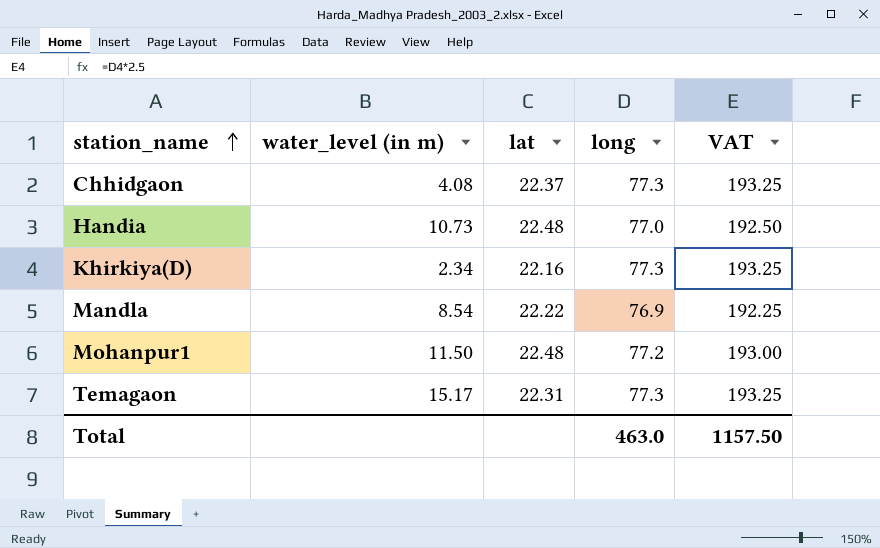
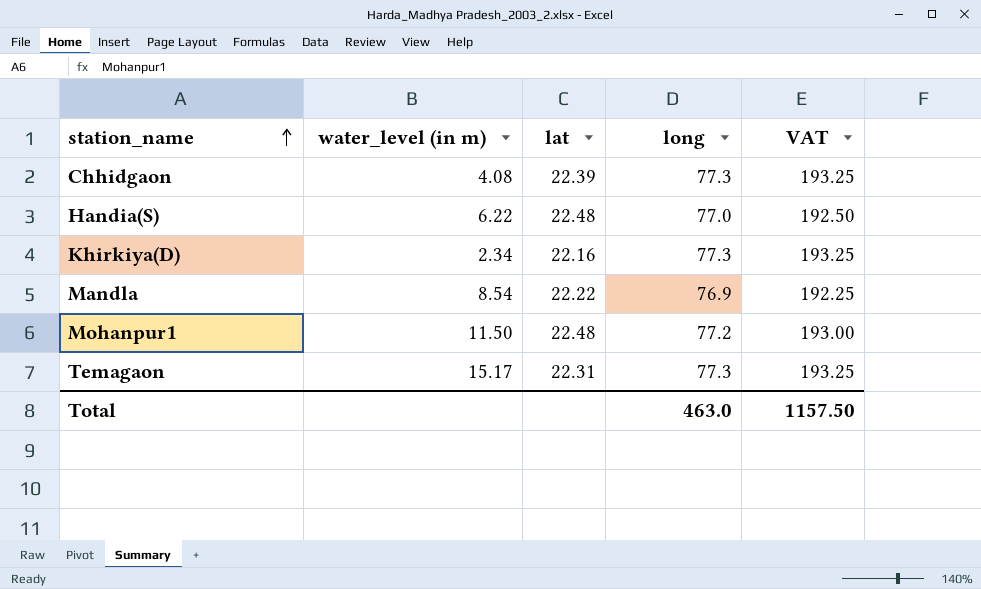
row Handia: 10.73 | 22.48 | 77.0 | 192.50 -> none
Chhidgaon | lat: 22.37 -> 22.39
row Handia(S): none -> 6.22 | 22.48 | 77.0 | 192.50

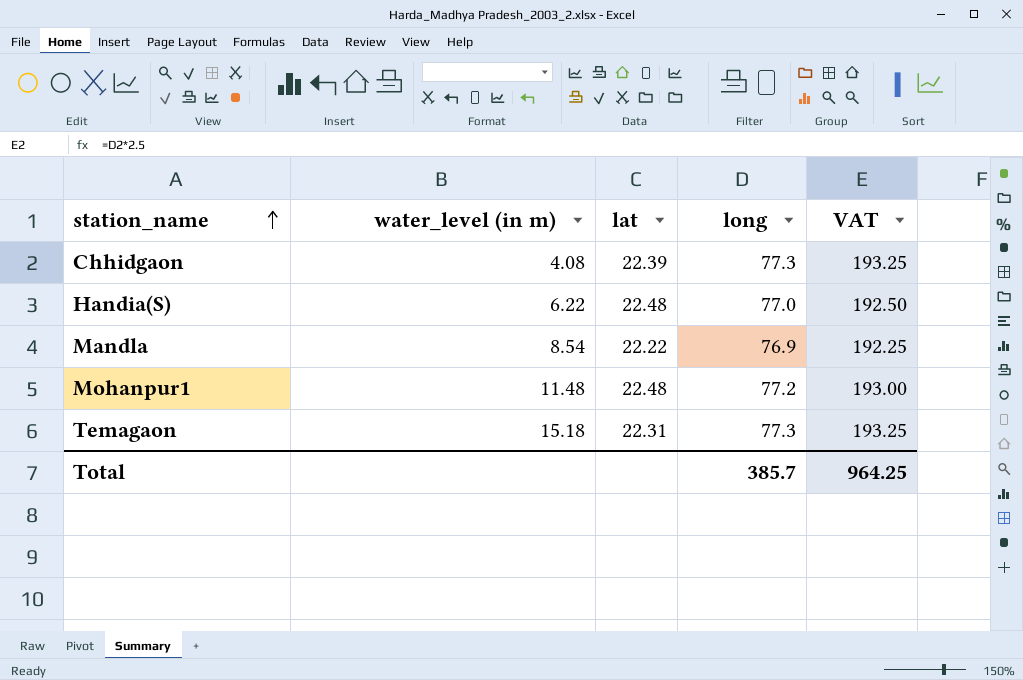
row Khirkiya(D): 2.34 | 22.16 | 77.3 | 193.25 -> none
Mohanpur1 | water_level (in m): 11.50 -> 11.48
Temagaon | water_level (in m): 15.17 -> 15.18
Total | long: 463.0 -> 385.7
Total | VAT: 1157.50 -> 964.25

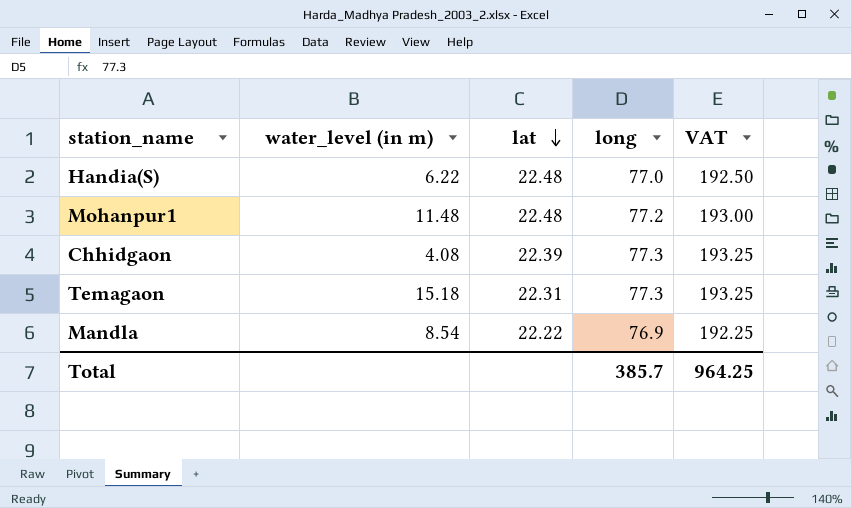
row order: station_name ascending -> lat descending

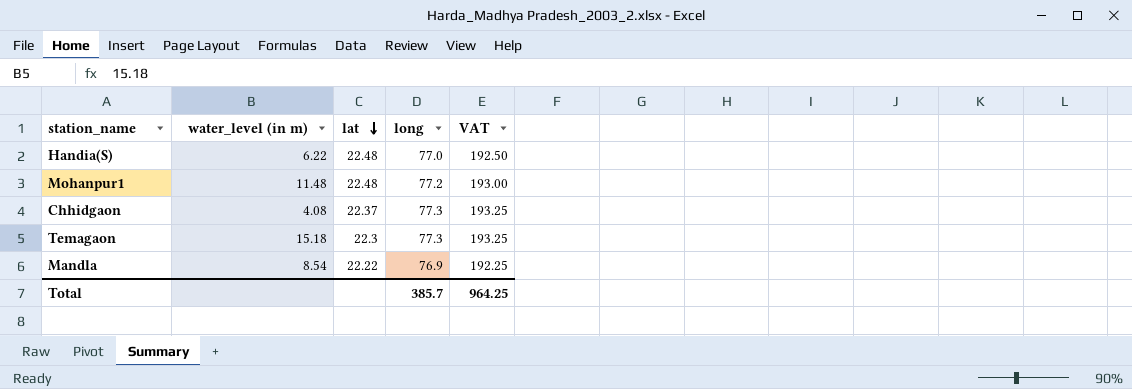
Chhidgaon | lat: 22.39 -> 22.37
Temagaon | lat: 22.31 -> 22.3

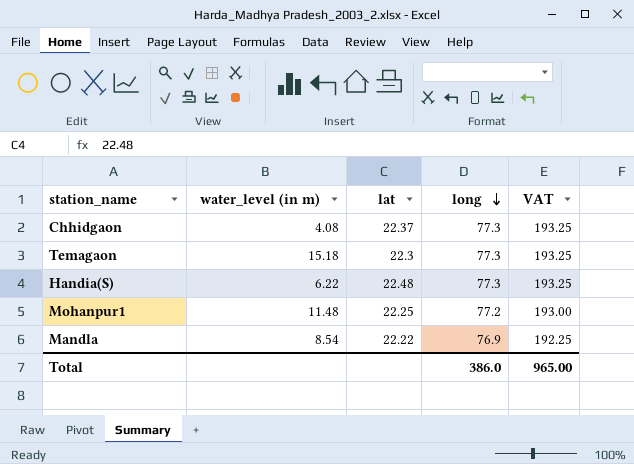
row order: lat descending -> long descending
Handia(S) | long: 77.0 -> 77.3
Handia(S) | VAT: 192.50 -> 193.25
Mohanpur1 | lat: 22.48 -> 22.25
Total | long: 385.7 -> 386.0
Total | VAT: 964.25 -> 965.00

